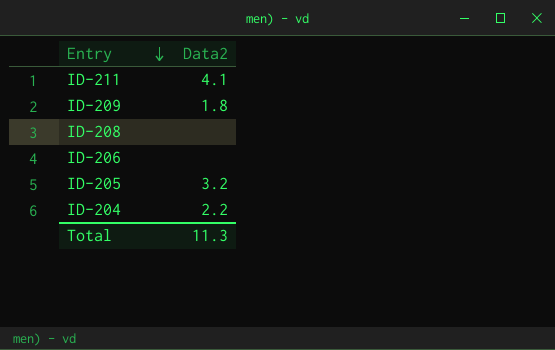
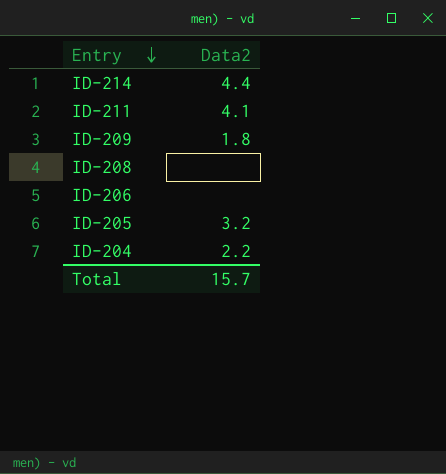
row ID-214: none -> 4.4
Total | Data2: 11.3 -> 15.7

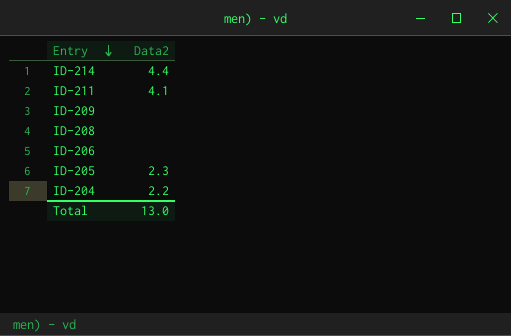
ID-209 | Data2: 1.8 -> none
ID-205 | Data2: 3.2 -> 2.3
Total | Data2: 15.7 -> 13.0

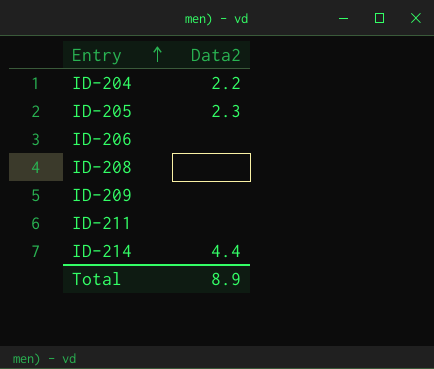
row order: Entry descending -> Entry ascending
ID-211 | Data2: 4.1 -> none
Total | Data2: 13.0 -> 8.9

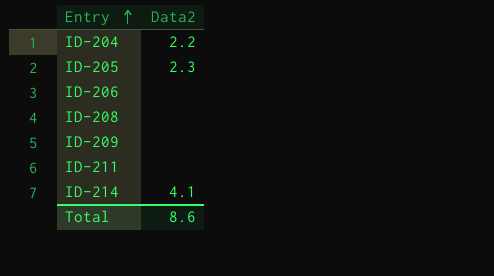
ID-214 | Data2: 4.4 -> 4.1
Total | Data2: 8.9 -> 8.6

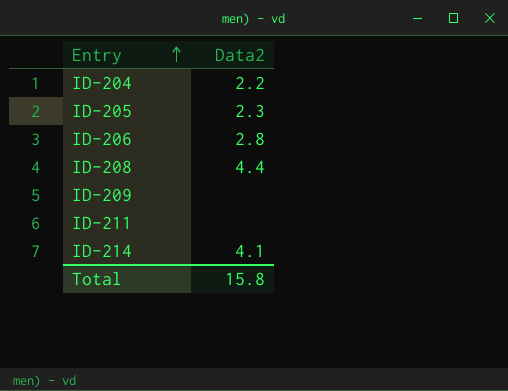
ID-206 | Data2: none -> 2.8
ID-208 | Data2: none -> 4.4
Total | Data2: 8.6 -> 15.8

